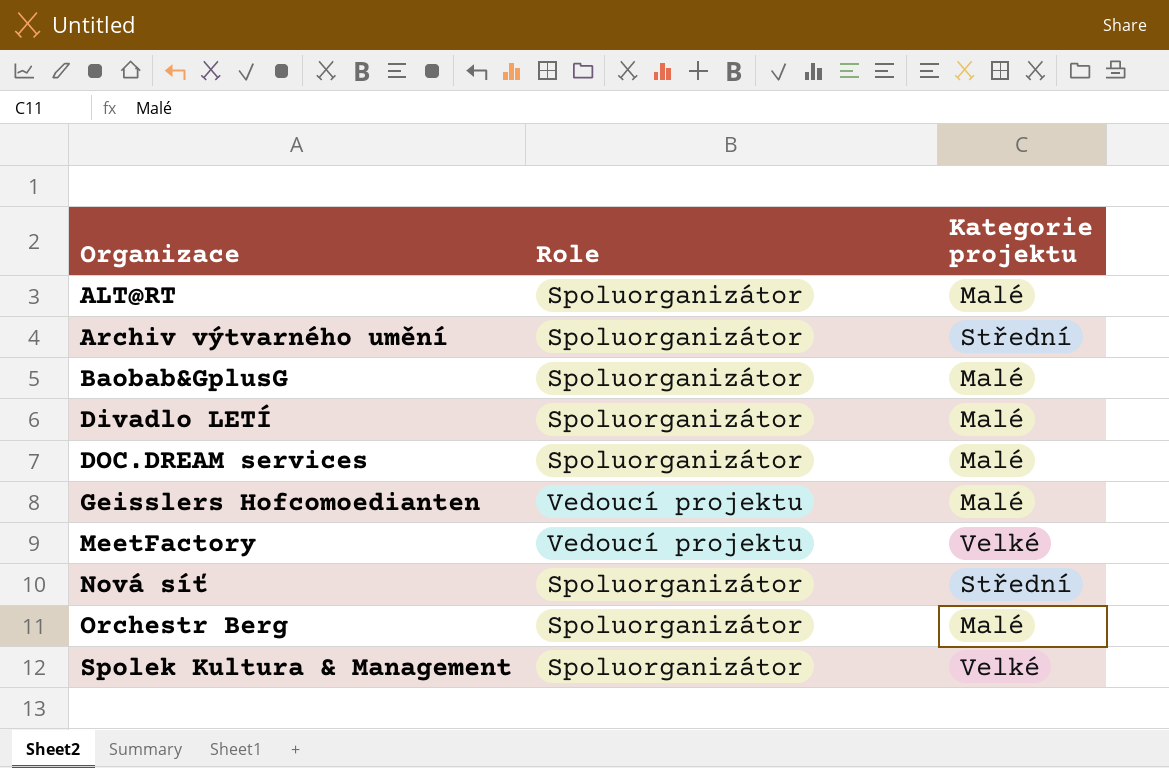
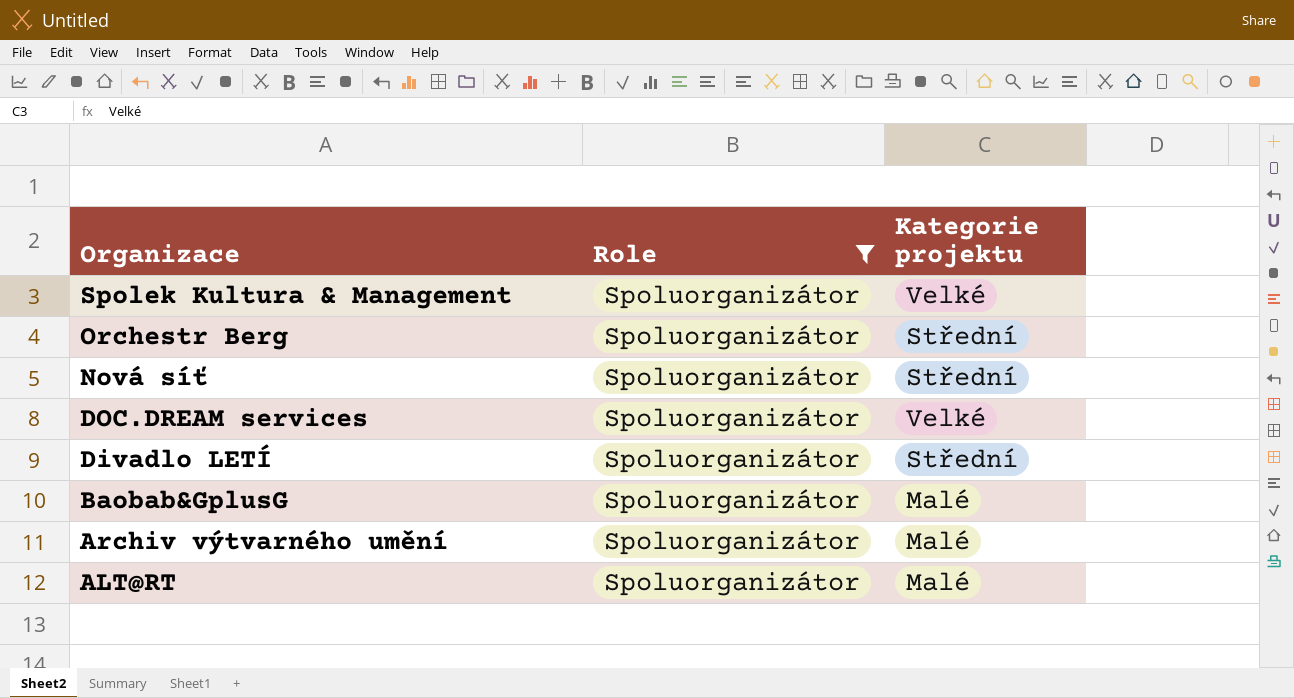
filter: none -> Role = Spoluorganizátor
row order: Organizace ascending -> Organizace descending
Orchestr Berg | Kategorie projektu: Malé -> Střední
DOC.DREAM services | Kategorie projektu: Malé -> Velké
Divadlo LETÍ | Kategorie projektu: Malé -> Střední
Archiv výtvarného umění | Kategorie projektu: Střední -> Malé

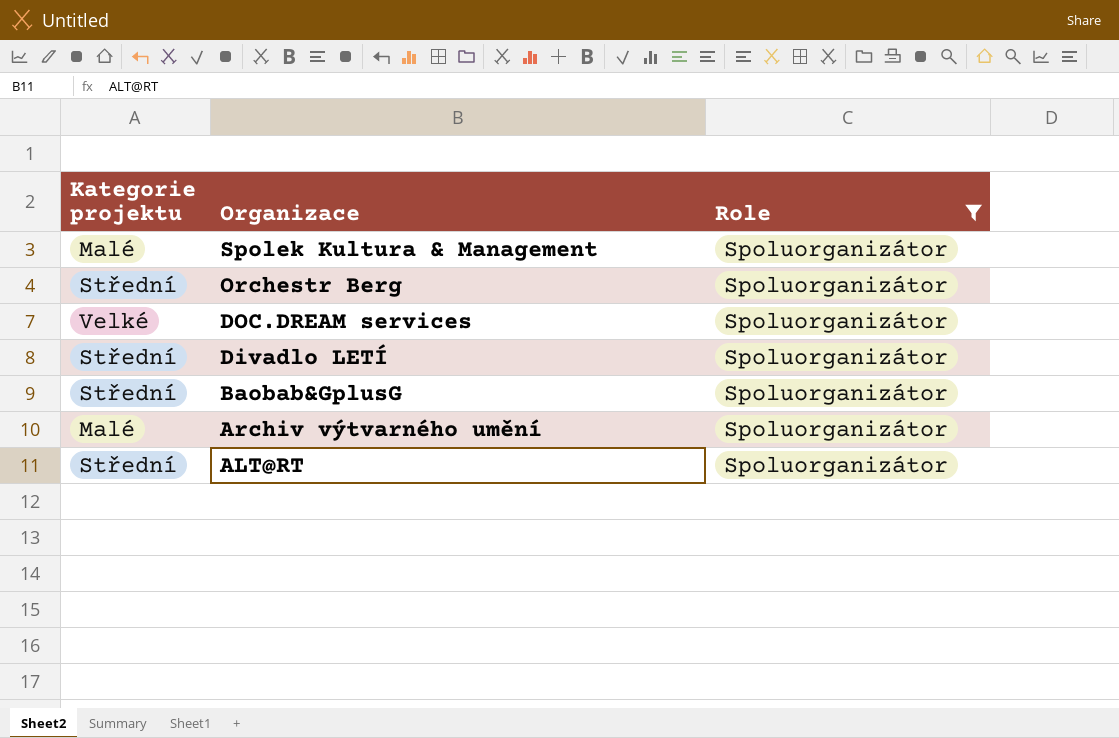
column Kategorie projektu | position: 3 -> 1
row Nová síť: Spoluorganizátor | Střední -> none
Spolek Kultura & Management | Kategorie projektu: Velké -> Malé
Baobab&GplusG | Kategorie projektu: Malé -> Střední
ALT@RT | Kategorie projektu: Malé -> Střední

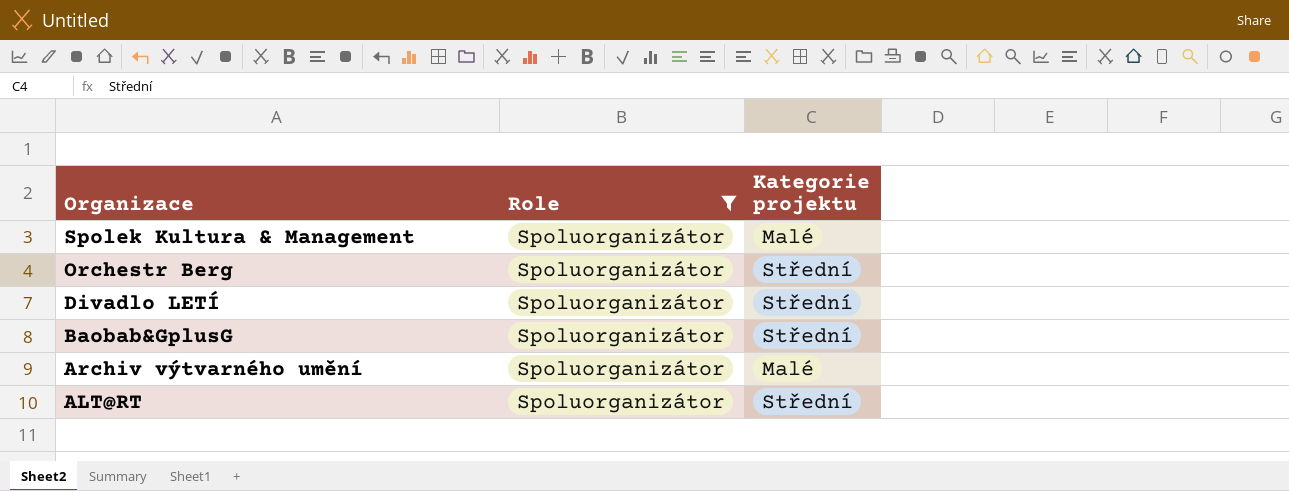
column Kategorie projektu | position: 1 -> 3
row DOC.DREAM services: Velké | Spoluorganizátor -> none

